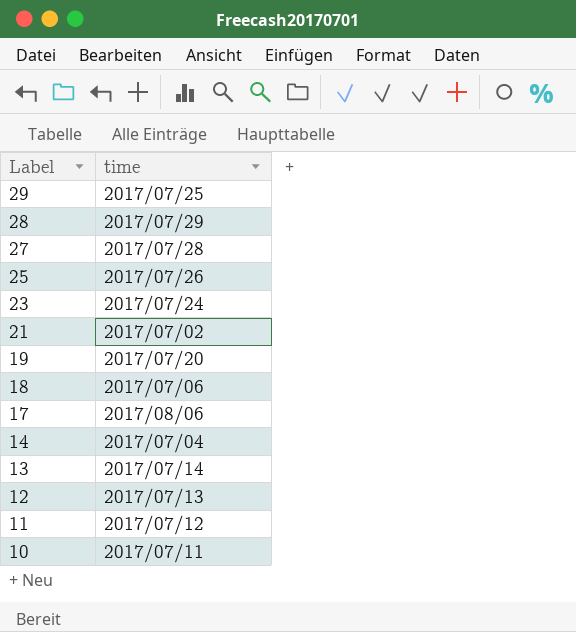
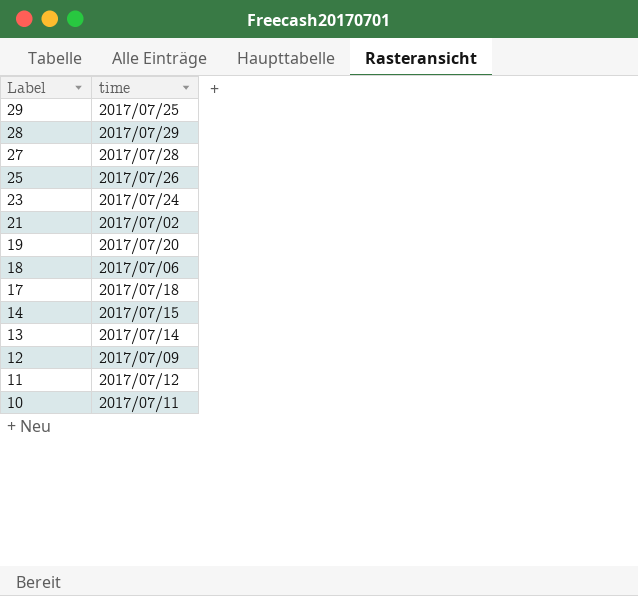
17 | time: 2017/08/06 -> 2017/07/18
14 | time: 2017/07/04 -> 2017/07/15
12 | time: 2017/07/13 -> 2017/07/09

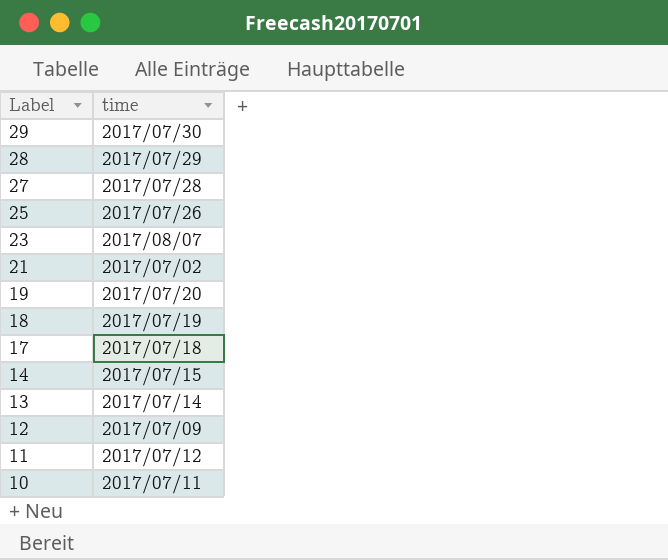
29 | time: 2017/07/25 -> 2017/07/30
23 | time: 2017/07/24 -> 2017/08/07
18 | time: 2017/07/06 -> 2017/07/19

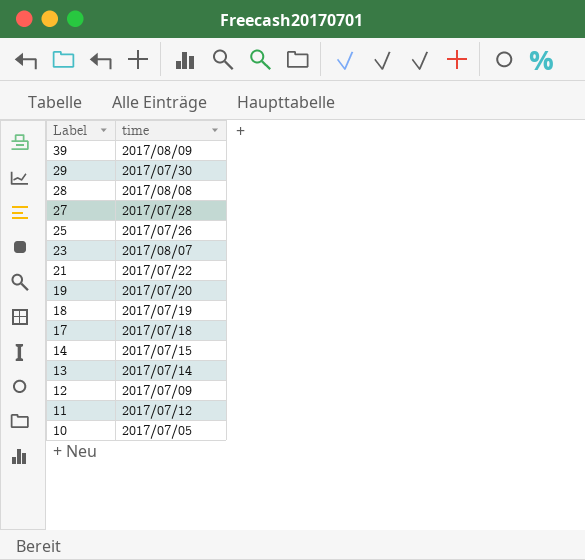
row 39: none -> 2017/08/09
28 | time: 2017/07/29 -> 2017/08/08
21 | time: 2017/07/02 -> 2017/07/22
10 | time: 2017/07/11 -> 2017/07/05

